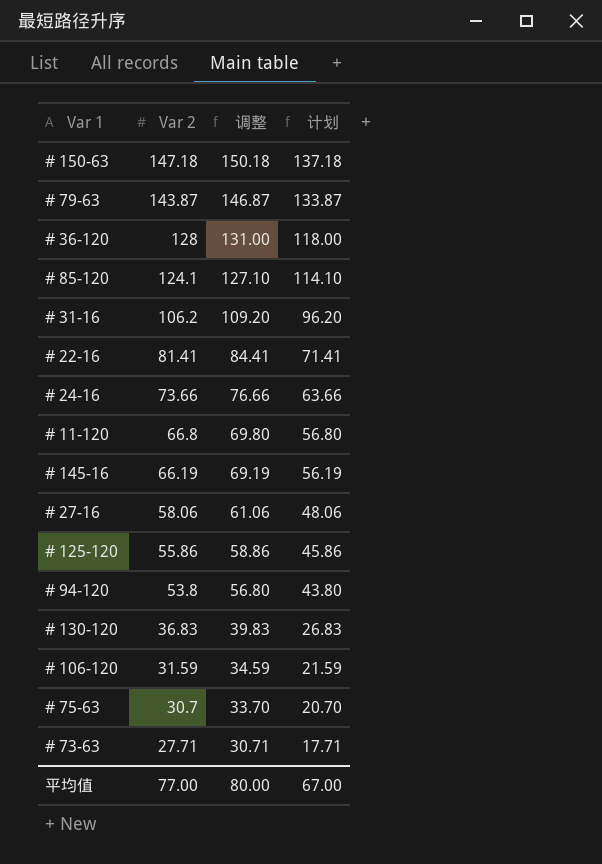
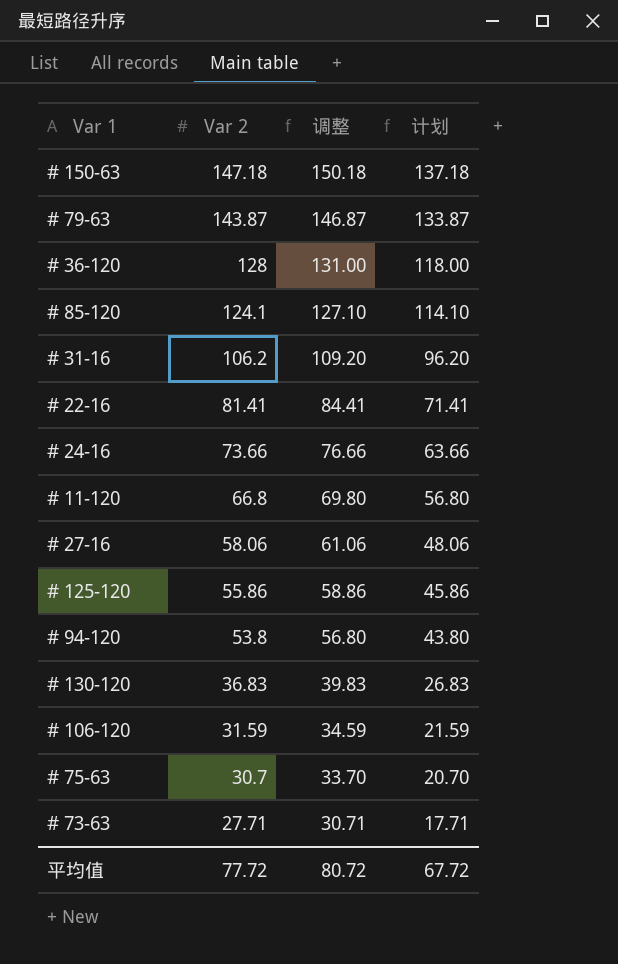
row # 145-16: 66.19 | 69.19 | 56.19 -> none
平均值 | Var 2: 77.00 -> 77.72
平均值 | 调整: 80.00 -> 80.72
平均值 | 计划: 67.00 -> 67.72

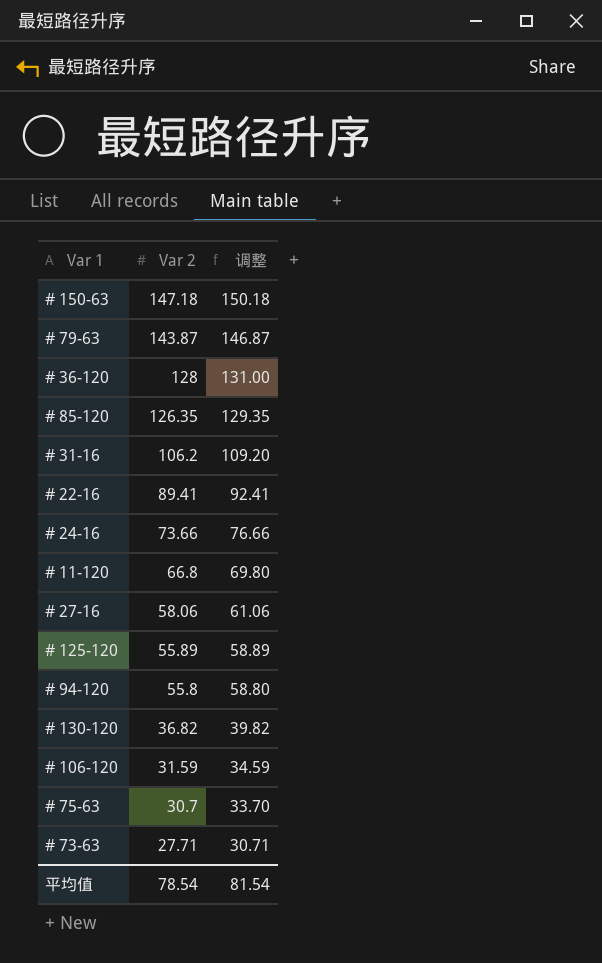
column 计划 | formula: [Var 2] - 10 -> none
# 85-120 | Var 2: 124.1 -> 126.35
# 85-120 | 调整: 127.10 -> 129.35
# 22-16 | Var 2: 81.41 -> 89.41
# 22-16 | 调整: 84.41 -> 92.41
# 125-120 | Var 2: 55.86 -> 55.89
# 125-120 | 调整: 58.86 -> 58.89
# 94-120 | Var 2: 53.8 -> 55.8
# 94-120 | 调整: 56.80 -> 58.80
# 130-120 | Var 2: 36.83 -> 36.82
# 130-120 | 调整: 39.83 -> 39.82
平均值 | Var 2: 77.72 -> 78.54
平均值 | 调整: 80.72 -> 81.54

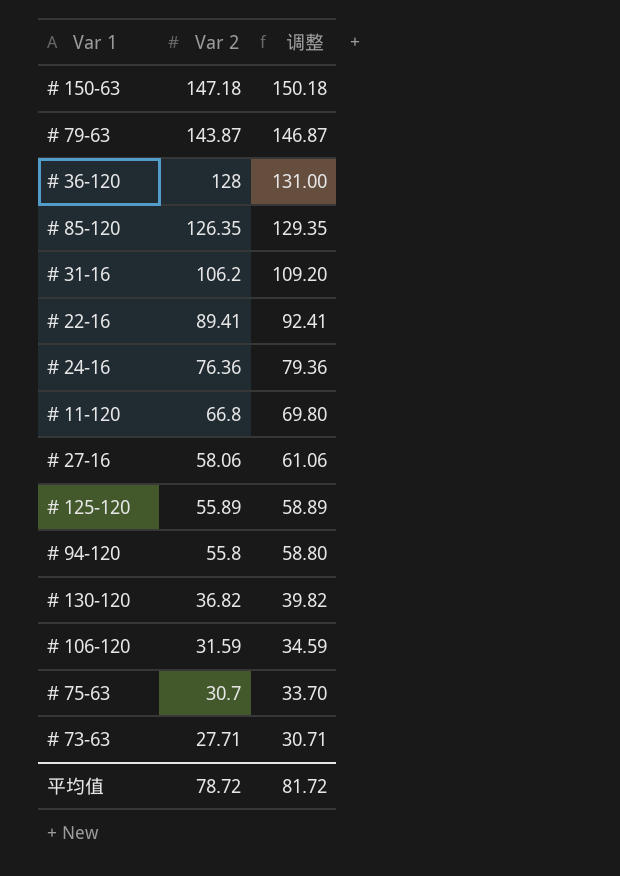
# 24-16 | Var 2: 73.66 -> 76.36
# 24-16 | 调整: 76.66 -> 79.36
平均值 | Var 2: 78.54 -> 78.72
平均值 | 调整: 81.54 -> 81.72

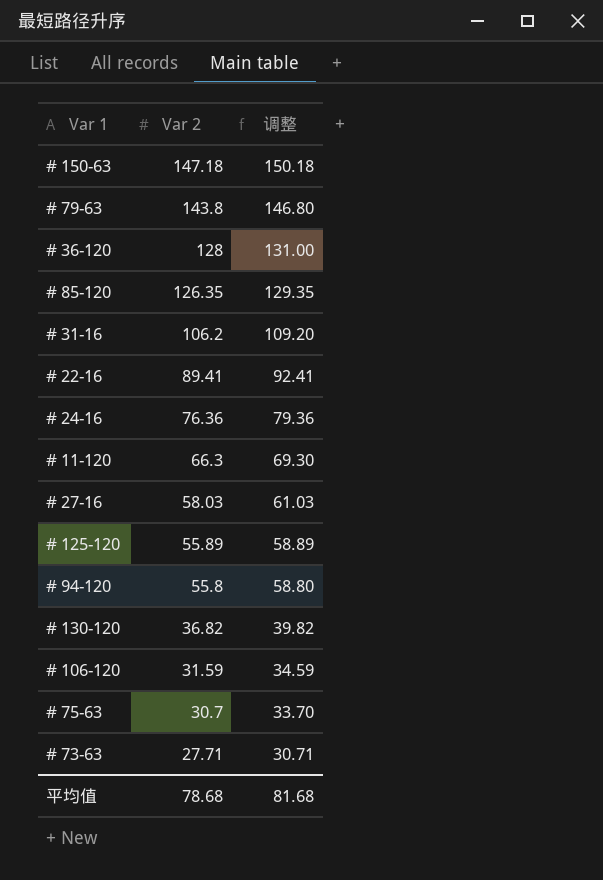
# 79-63 | Var 2: 143.87 -> 143.8
# 79-63 | 调整: 146.87 -> 146.80
# 11-120 | Var 2: 66.8 -> 66.3
# 11-120 | 调整: 69.80 -> 69.30
# 27-16 | Var 2: 58.06 -> 58.03
# 27-16 | 调整: 61.06 -> 61.03
平均值 | Var 2: 78.72 -> 78.68
平均值 | 调整: 81.72 -> 81.68

